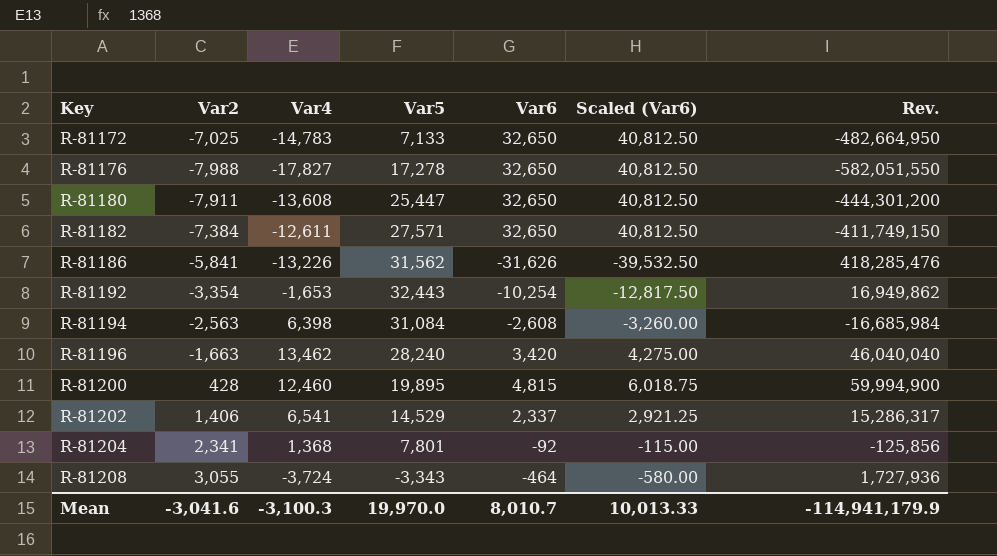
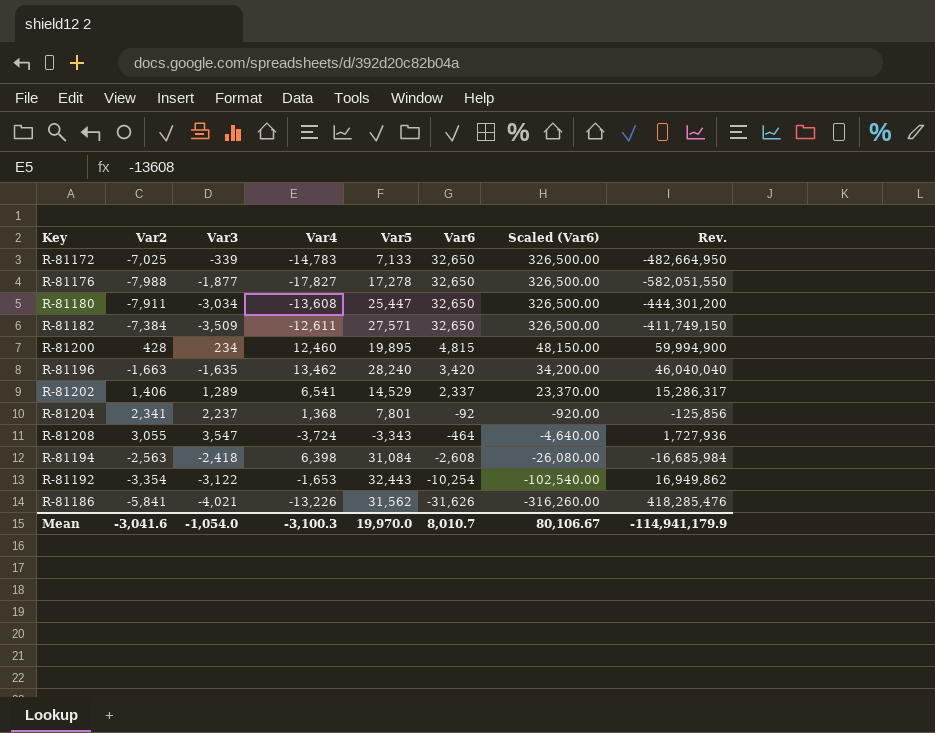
row order: Key ascending -> Var6 descending
column Var3 | position: none -> 3
column Scaled (Var6) | formula: [Var6] * 1.25 -> [Var6] * 10
Mean | Scaled (Var6): 10,013.33 -> 80,106.67

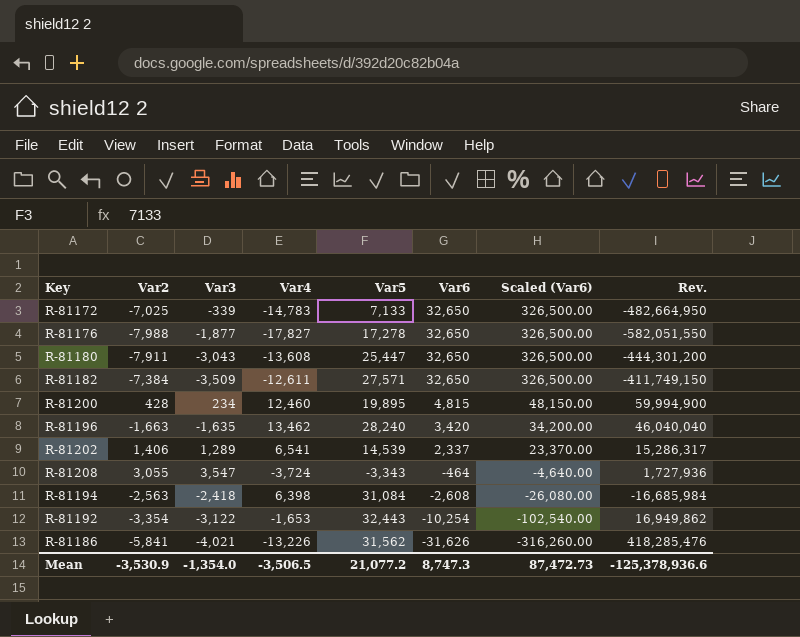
row R-81204: 2,341 | 2,237 | 1,368 | 7,801 | -92 | -920.00 | -125,856 -> none
R-81180 | Var3: -3,034 -> -3,043
R-81202 | Var5: 14,529 -> 14,539
Mean | Var2: -3,041.6 -> -3,530.9
Mean | Var3: -1,054.0 -> -1,354.0
Mean | Var4: -3,100.3 -> -3,506.5
Mean | Var5: 19,970.0 -> 21,077.2
Mean | Var6: 8,010.7 -> 8,747.3
Mean | Scaled (Var6): 80,106.67 -> 87,472.73
Mean | Rev.: -114,941,179.9 -> -125,378,936.6

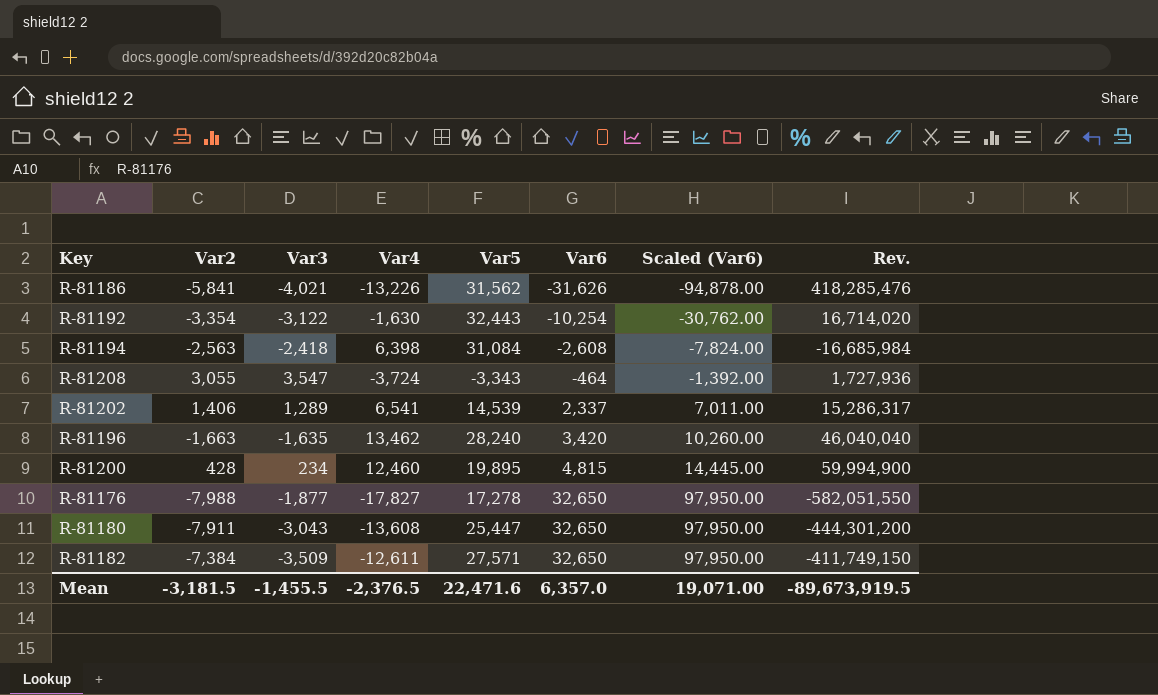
row order: Var6 descending -> Var6 ascending
column Scaled (Var6) | formula: [Var6] * 10 -> [Var6] * 3
row R-81172: -7,025 | -339 | -14,783 | 7,133 | 32,650 | 326,500.00 | -482,664,950 -> none
R-81192 | Var4: -1,653 -> -1,630
R-81192 | Rev.: 16,949,862 -> 16,714,020
Mean | Var2: -3,530.9 -> -3,181.5
Mean | Var3: -1,354.0 -> -1,455.5
Mean | Var4: -3,506.5 -> -2,376.5
Mean | Var5: 21,077.2 -> 22,471.6
Mean | Var6: 8,747.3 -> 6,357.0
Mean | Scaled (Var6): 87,472.73 -> 19,071.00
Mean | Rev.: -125,378,936.6 -> -89,673,919.5

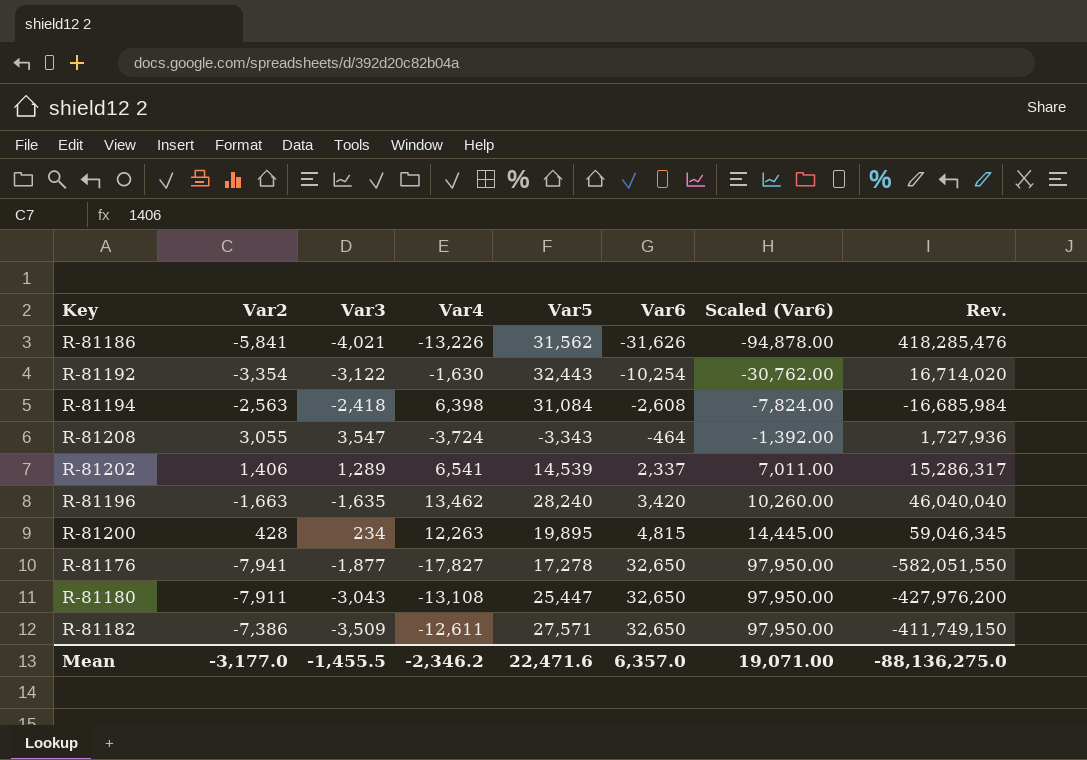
R-81200 | Var4: 12,460 -> 12,263
R-81200 | Rev.: 59,994,900 -> 59,046,345
R-81176 | Var2: -7,988 -> -7,941
R-81180 | Var4: -13,608 -> -13,108
R-81180 | Rev.: -444,301,200 -> -427,976,200
R-81182 | Var2: -7,384 -> -7,386
Mean | Var2: -3,181.5 -> -3,177.0
Mean | Var4: -2,376.5 -> -2,346.2
Mean | Rev.: -89,673,919.5 -> -88,136,275.0

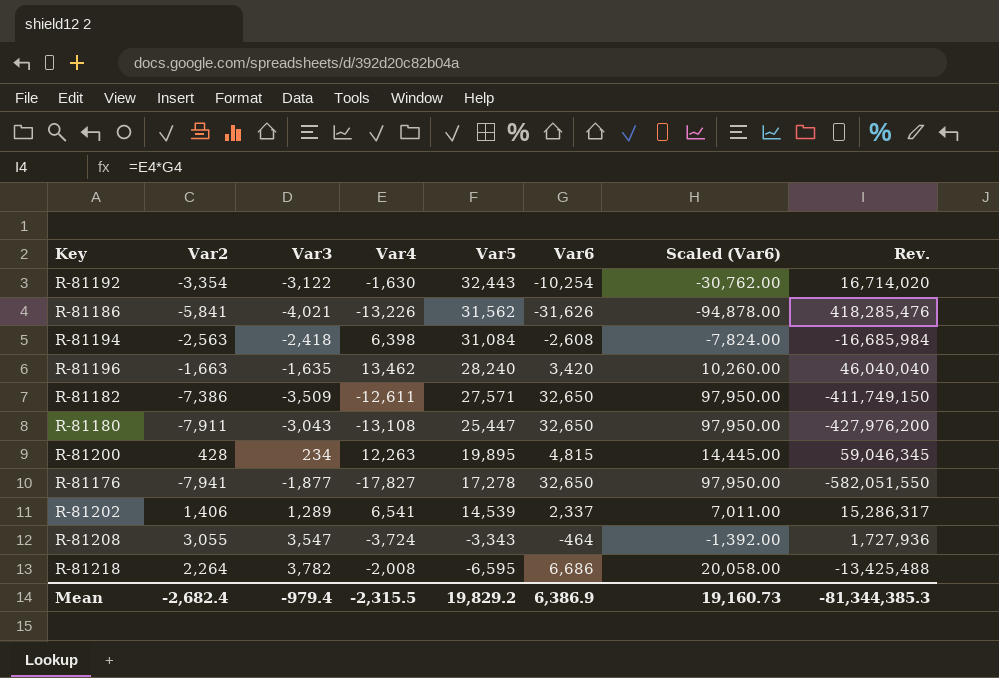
row order: Var6 ascending -> Var5 descending
row R-81218: none -> 2,264 | 3,782 | -2,008 | -6,595 | 6,686 | 20,058.00 | -13,425,488
Mean | Var2: -3,177.0 -> -2,682.4
Mean | Var3: -1,455.5 -> -979.4
Mean | Var4: -2,346.2 -> -2,315.5
Mean | Var5: 22,471.6 -> 19,829.2
Mean | Var6: 6,357.0 -> 6,386.9
Mean | Scaled (Var6): 19,071.00 -> 19,160.73
Mean | Rev.: -88,136,275.0 -> -81,344,385.3

